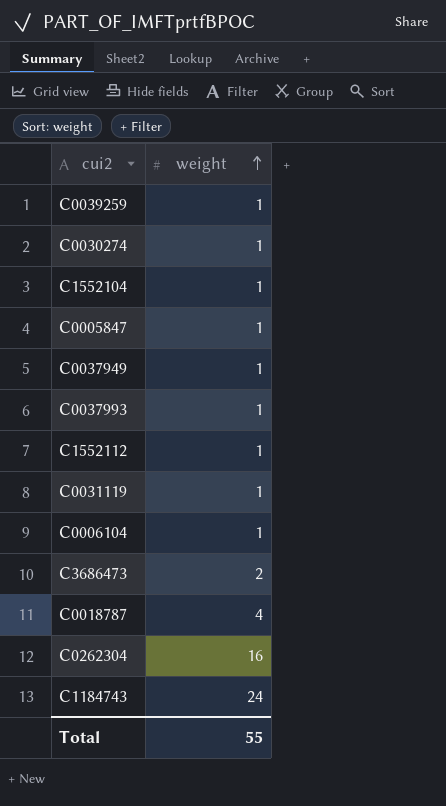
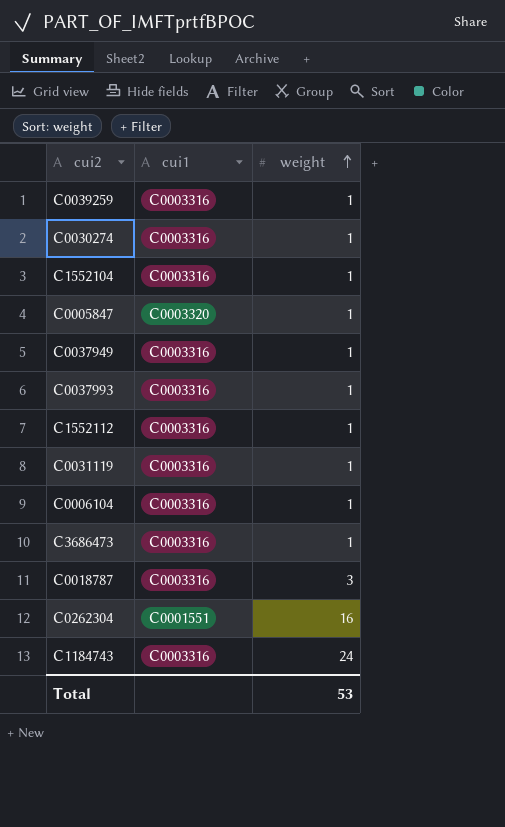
column cui1 | position: none -> 2
C3686473 | weight: 2 -> 1
C0018787 | weight: 4 -> 3
Total | weight: 55 -> 53

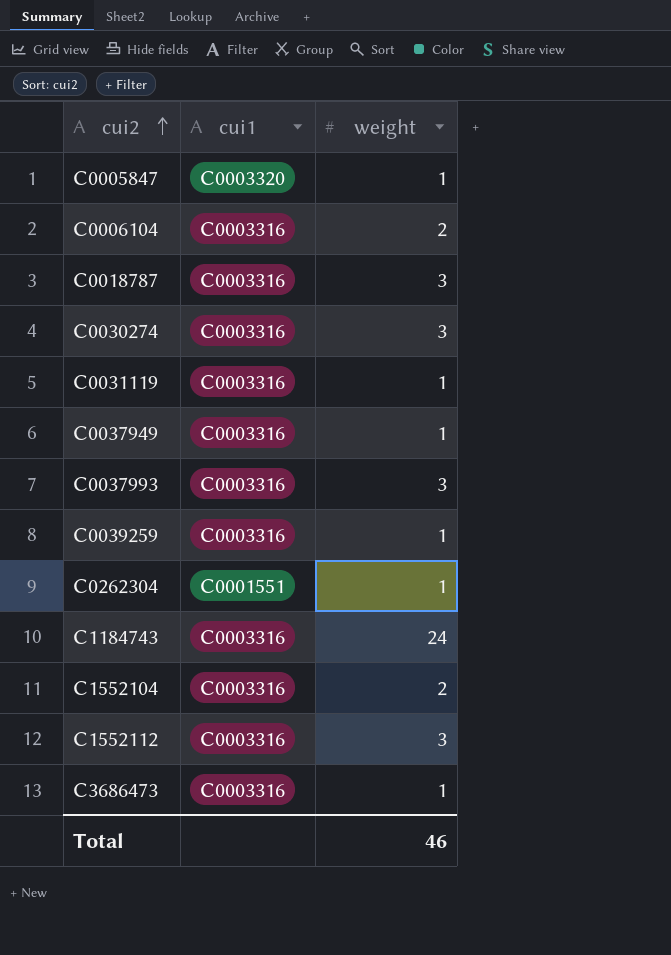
row order: weight ascending -> cui2 ascending
C0006104 | weight: 1 -> 2
C0030274 | weight: 1 -> 3
C0037993 | weight: 1 -> 3
C0262304 | weight: 16 -> 1
C1552104 | weight: 1 -> 2
C1552112 | weight: 1 -> 3
Total | weight: 53 -> 46

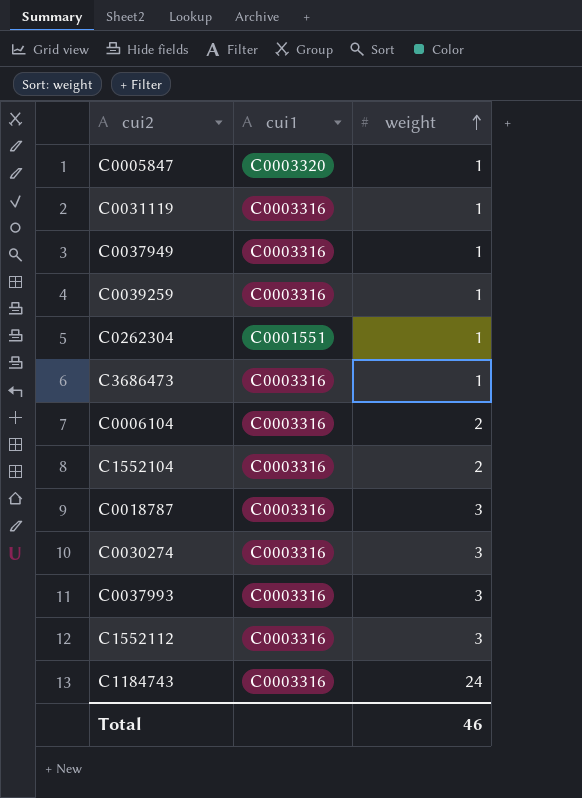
row order: cui2 ascending -> weight ascending

